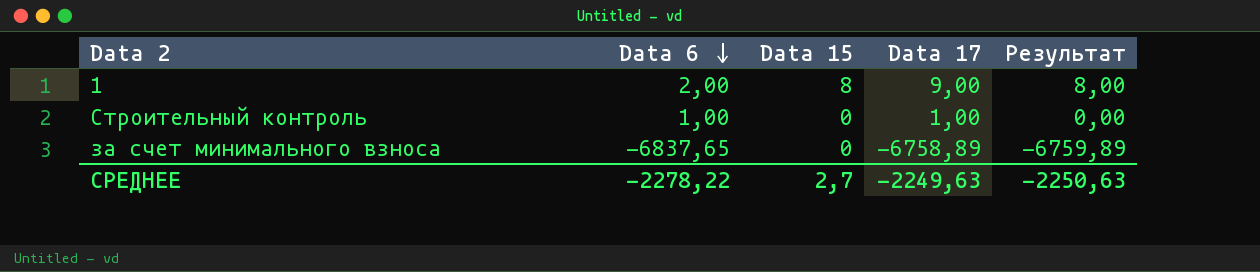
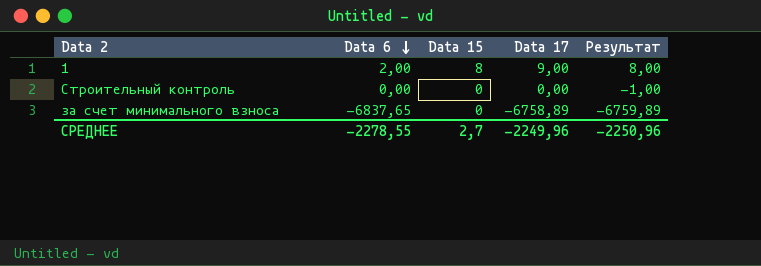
Строительный контроль | Data 6: 1,00 -> 0,00
Строительный контроль | Data 17: 1,00 -> 0,00
Строительный контроль | Результат: 0,00 -> -1,00
СРЕДНЕЕ | Data 6: -2278,22 -> -2278,55
СРЕДНЕЕ | Data 17: -2249,63 -> -2249,96
СРЕДНЕЕ | Результат: -2250,63 -> -2250,96

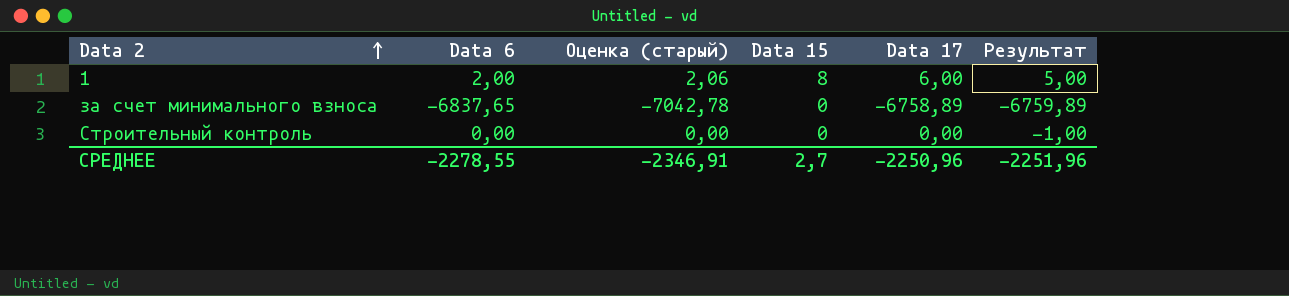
row order: Data 6 descending -> Data 2 ascending
column Оценка (старый) | formula: none -> [Data 6] * 1,03
1 | Data 17: 9,00 -> 6,00
1 | Результат: 8,00 -> 5,00
СРЕДНЕЕ | Data 17: -2249,96 -> -2250,96
СРЕДНЕЕ | Результат: -2250,96 -> -2251,96

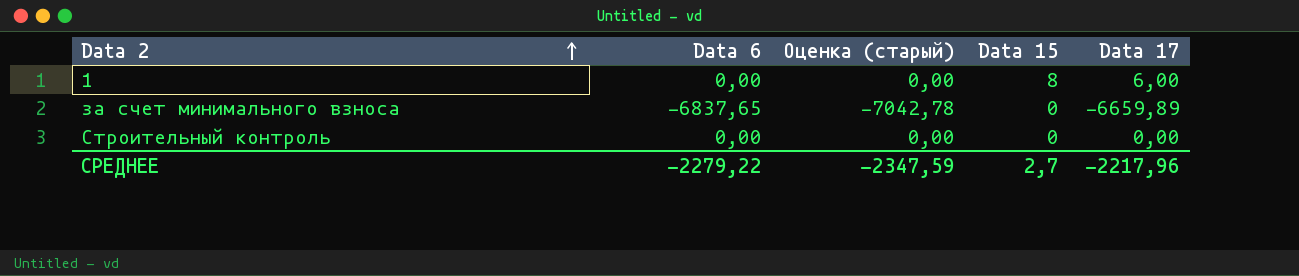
column Результат | formula: [Data 17] - 1 -> none
1 | Data 6: 2,00 -> 0,00
1 | Оценка (старый): 2,06 -> 0,00
за счет минимального взноса | Data 17: -6758,89 -> -6659,89
СРЕДНЕЕ | Data 6: -2278,55 -> -2279,22
СРЕДНЕЕ | Оценка (старый): -2346,91 -> -2347,59
СРЕДНЕЕ | Data 17: -2250,96 -> -2217,96

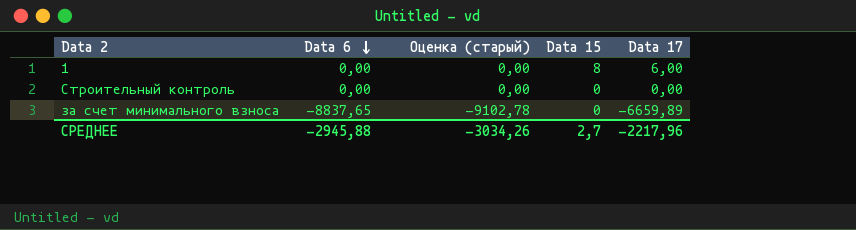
row order: Data 2 ascending -> Data 6 descending
за счет минимального взноса | Data 6: -6837,65 -> -8837,65
за счет минимального взноса | Оценка (старый): -7042,78 -> -9102,78
СРЕДНЕЕ | Data 6: -2279,22 -> -2945,88
СРЕДНЕЕ | Оценка (старый): -2347,59 -> -3034,26

